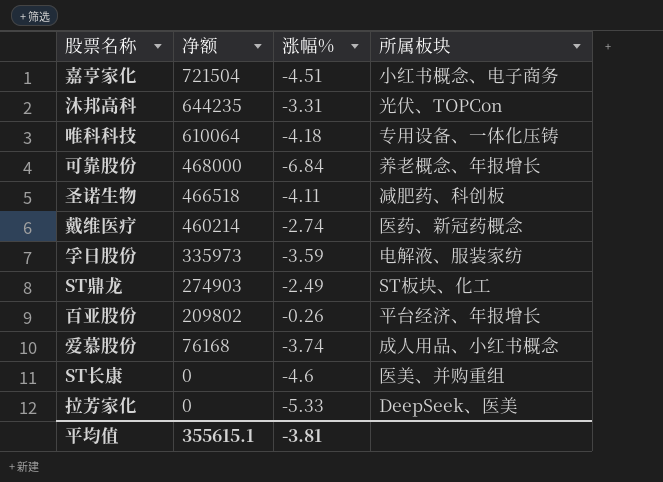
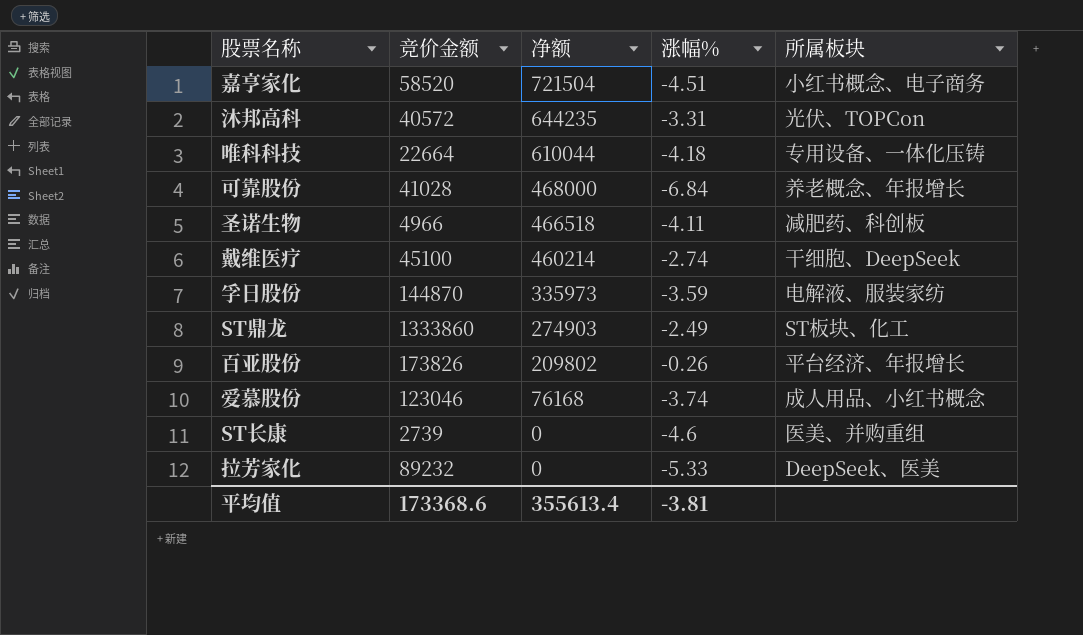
column 竞价金额 | position: none -> 2
唯科科技 | 净额: 610064 -> 610044
戴维医疗 | 所属板块: 医药、新冠药概念 -> 干细胞、DeepSeek
平均值 | 净额: 355615.1 -> 355613.4

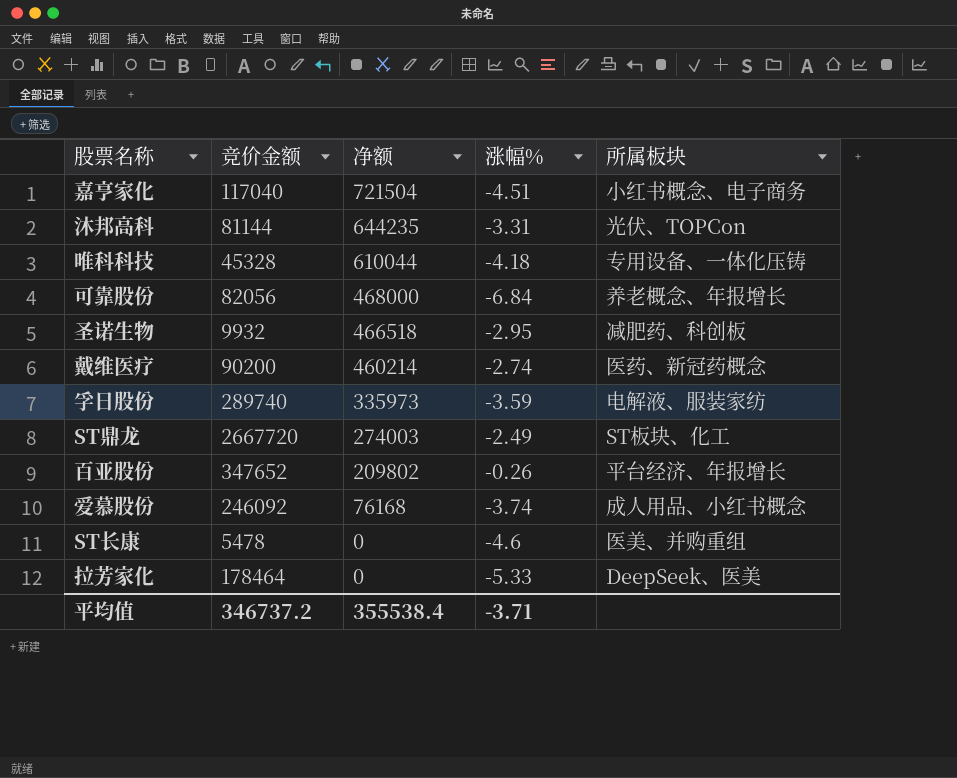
嘉亨家化 | 竞价金额: 58520 -> 117040
沐邦高科 | 竞价金额: 40572 -> 81144
唯科科技 | 竞价金额: 22664 -> 45328
可靠股份 | 竞价金额: 41028 -> 82056
圣诺生物 | 竞价金额: 4966 -> 9932
圣诺生物 | 涨幅%: -4.11 -> -2.95
戴维医疗 | 竞价金额: 45100 -> 90200
戴维医疗 | 所属板块: 干细胞、DeepSeek -> 医药、新冠药概念
孚日股份 | 竞价金额: 144870 -> 289740
ST鼎龙 | 竞价金额: 1333860 -> 2667720
ST鼎龙 | 净额: 274903 -> 274003
百亚股份 | 竞价金额: 173826 -> 347652
爱慕股份 | 竞价金额: 123046 -> 246092
ST长康 | 竞价金额: 2739 -> 5478
拉芳家化 | 竞价金额: 89232 -> 178464
平均值 | 竞价金额: 173368.6 -> 346737.2
平均值 | 净额: 355613.4 -> 355538.4
平均值 | 涨幅%: -3.81 -> -3.71

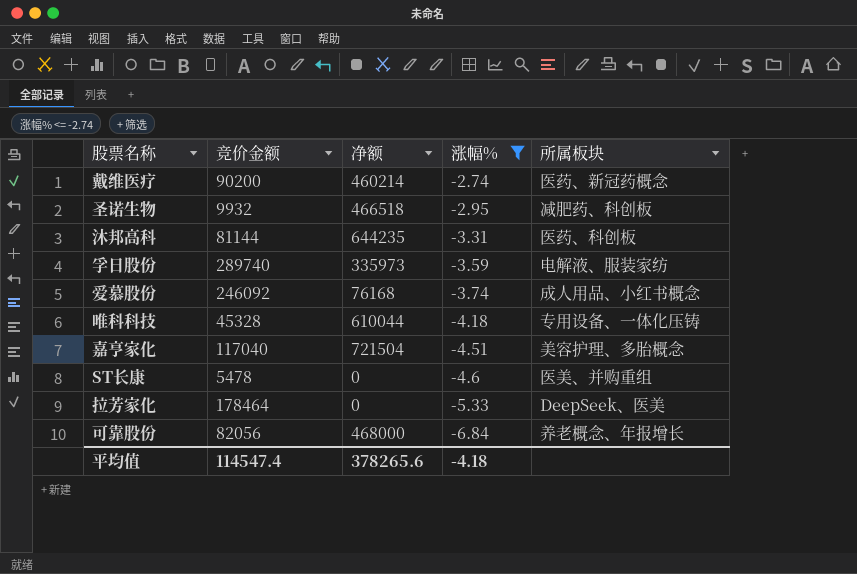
filter: none -> 涨幅% <= -2.74
row order: 净额 descending -> 涨幅% descending
沐邦高科 | 所属板块: 光伏、TOPCon -> 医药、科创板
嘉亨家化 | 所属板块: 小红书概念、电子商务 -> 美容护理、多胎概念
平均值 | 竞价金额: 346737.2 -> 114547.4
平均值 | 净额: 355538.4 -> 378265.6
平均值 | 涨幅%: -3.71 -> -4.18

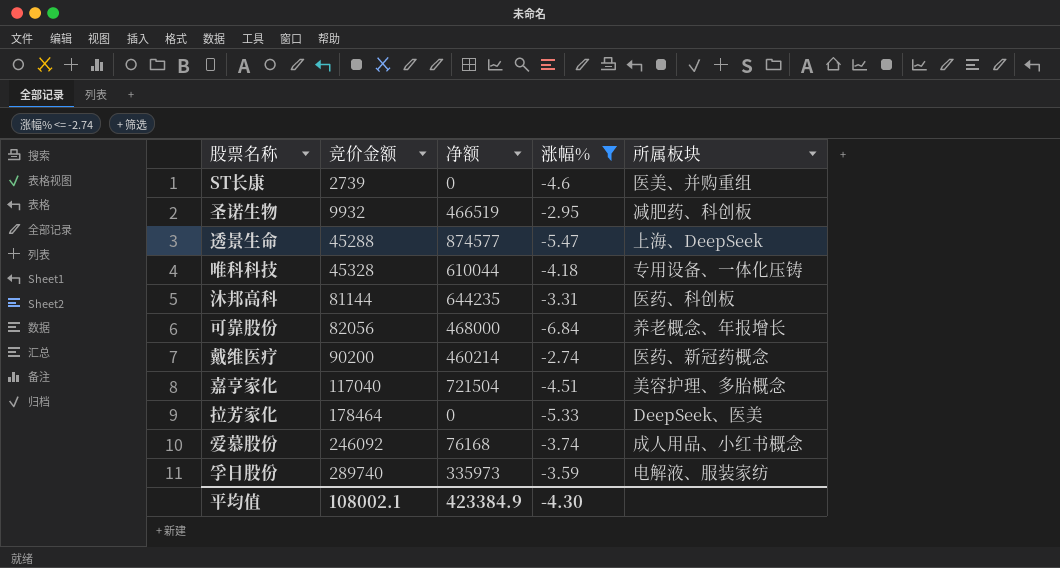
row order: 涨幅% descending -> 竞价金额 ascending
ST长康 | 竞价金额: 5478 -> 2739
圣诺生物 | 净额: 466518 -> 466519
row 透景生命: none -> 45288 | 874577 | -5.47 | 上海、DeepSeek
平均值 | 竞价金额: 114547.4 -> 108002.1
平均值 | 净额: 378265.6 -> 423384.9
平均值 | 涨幅%: -4.18 -> -4.30

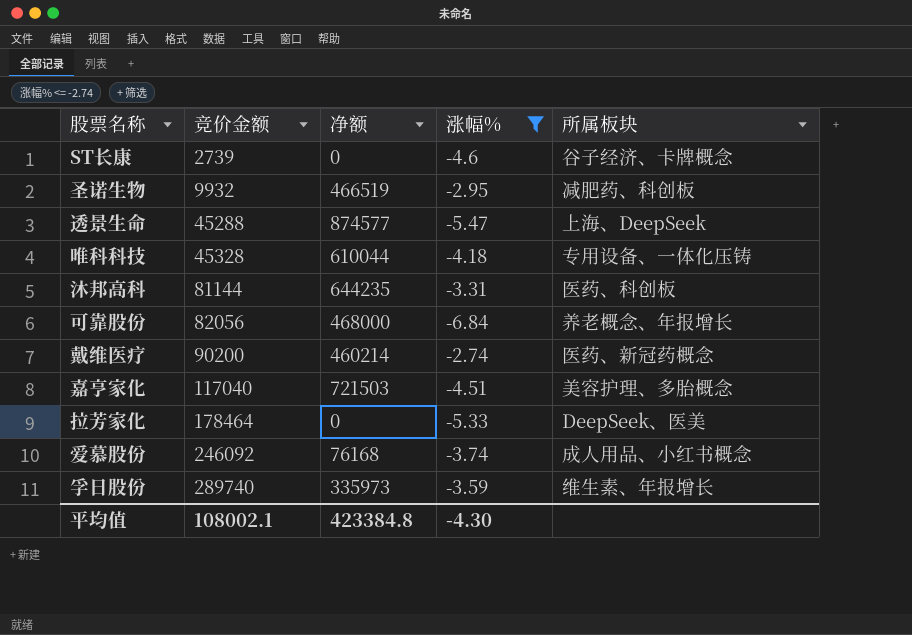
ST长康 | 所属板块: 医美、并购重组 -> 谷子经济、卡牌概念
嘉亨家化 | 净额: 721504 -> 721503
孚日股份 | 所属板块: 电解液、服装家纺 -> 维生素、年报增长
平均值 | 净额: 423384.9 -> 423384.8

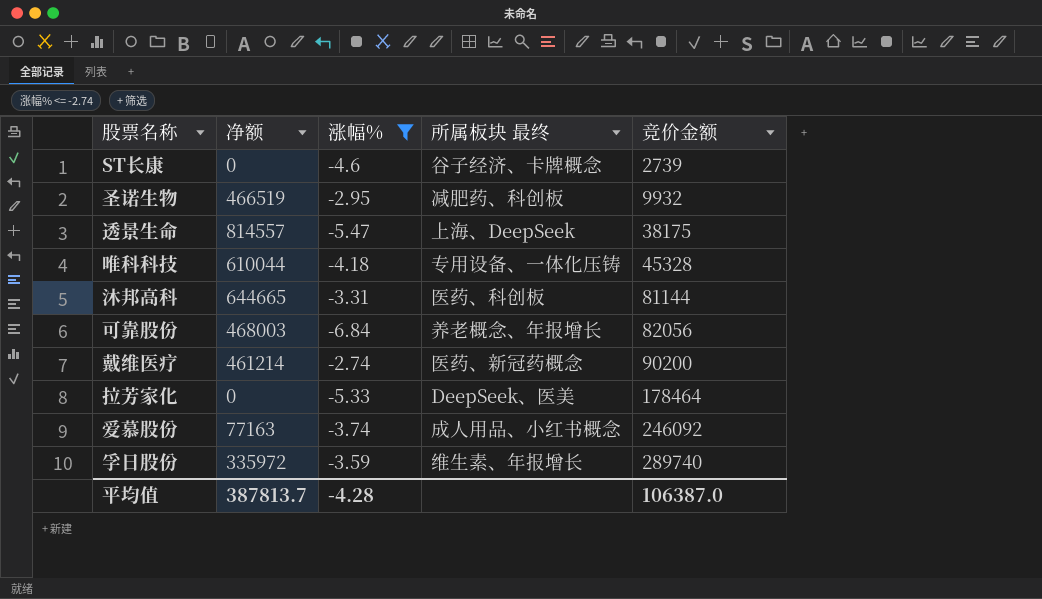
column name: 所属板块 -> 所属板块 最终
column 竞价金额 | position: 2 -> 5
row 嘉亨家化: 117040 | 721503 | -4.51 | 美容护理、多胎概念 -> none
透景生命 | 净额: 874577 -> 814557
透景生命 | 竞价金额: 45288 -> 38175
沐邦高科 | 净额: 644235 -> 644665
可靠股份 | 净额: 468000 -> 468003
戴维医疗 | 净额: 460214 -> 461214
爱慕股份 | 净额: 76168 -> 77163
孚日股份 | 净额: 335973 -> 335972
平均值 | 净额: 423384.8 -> 387813.7
平均值 | 涨幅%: -4.30 -> -4.28
平均值 | 竞价金额: 108002.1 -> 106387.0

